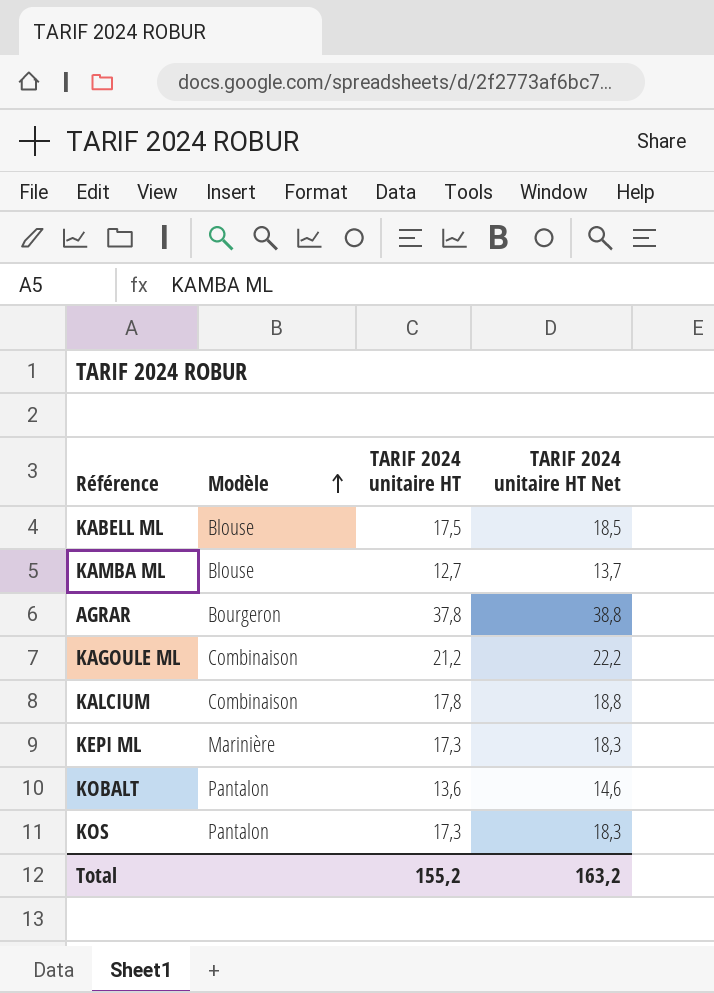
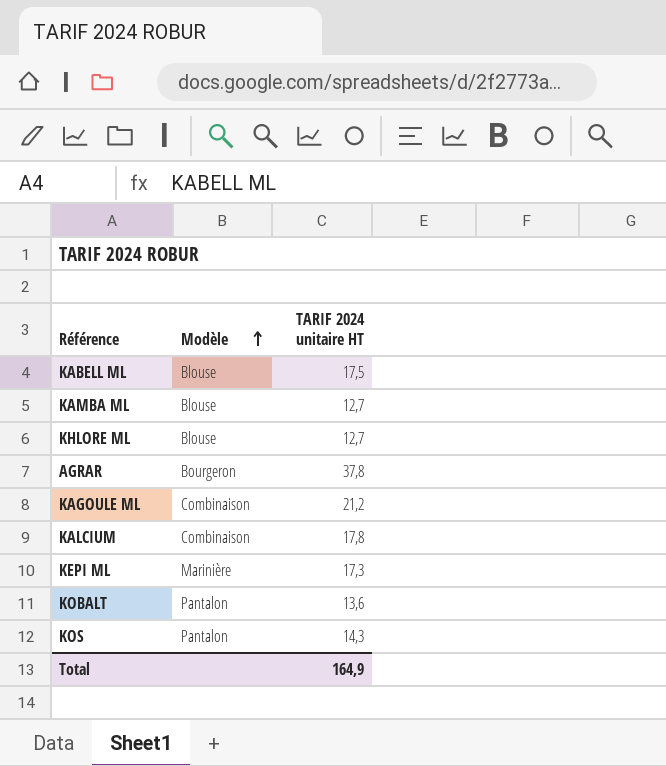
column TARIF 2024 unitaire HT Net | formula: [TARIF 2024 unitaire HT] + 1 -> none
row KHLORE ML: none -> Blouse | 12,7
KOS | TARIF 2024 unitaire HT: 17,3 -> 14,3
Total | TARIF 2024 unitaire HT: 155,2 -> 164,9

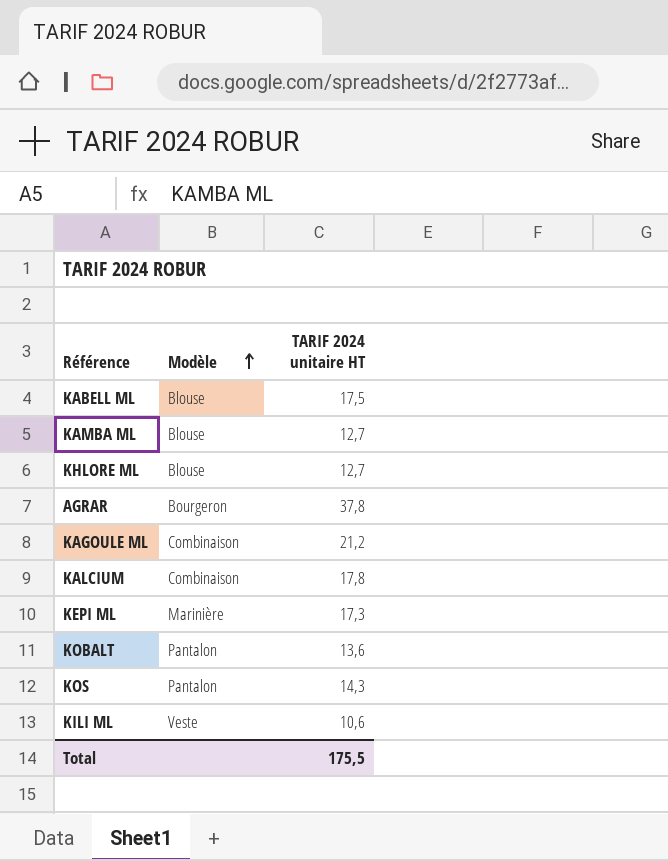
row KILI ML: none -> Veste | 10,6
Total | TARIF 2024 unitaire HT: 164,9 -> 175,5

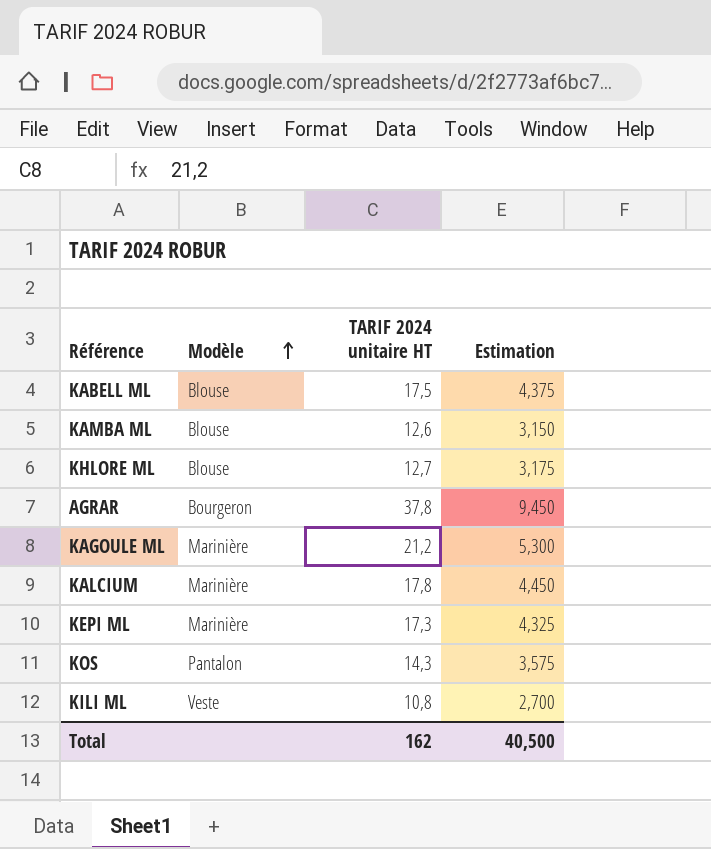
column Estimation | formula: none -> [TARIF 2024 unitaire HT] * 0,25
row KOBALT: Pantalon | 13,6 -> none
KAMBA ML | TARIF 2024 unitaire HT: 12,7 -> 12,6
KAGOULE ML | Modèle: Combinaison -> Marinière
KALCIUM | Modèle: Combinaison -> Marinière
KILI ML | TARIF 2024 unitaire HT: 10,6 -> 10,8
Total | TARIF 2024 unitaire HT: 175,5 -> 162

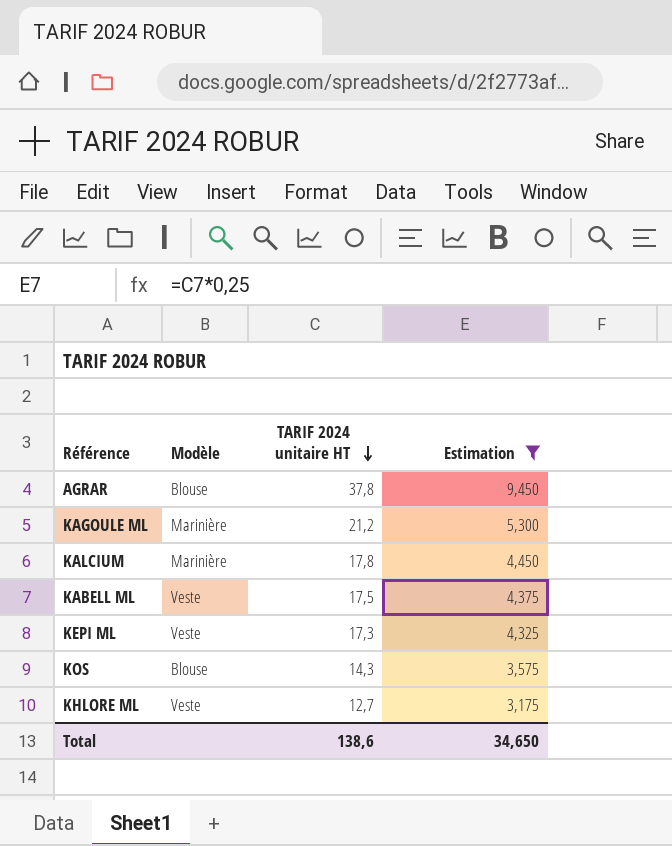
filter: none -> Estimation >= 3,175
row order: Modèle ascending -> TARIF 2024 unitaire HT descending
AGRAR | Modèle: Bourgeron -> Blouse
KABELL ML | Modèle: Blouse -> Veste
KEPI ML | Modèle: Marinière -> Veste
KOS | Modèle: Pantalon -> Blouse
KHLORE ML | Modèle: Blouse -> Veste
Total | TARIF 2024 unitaire HT: 162 -> 138,6
Total | Estimation: 40,500 -> 34,650

